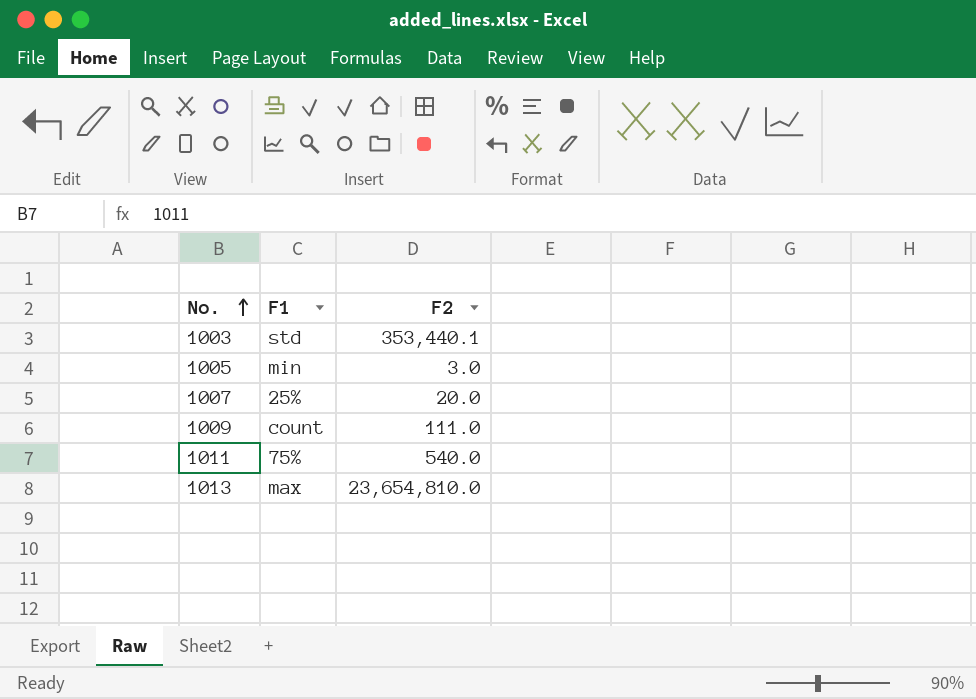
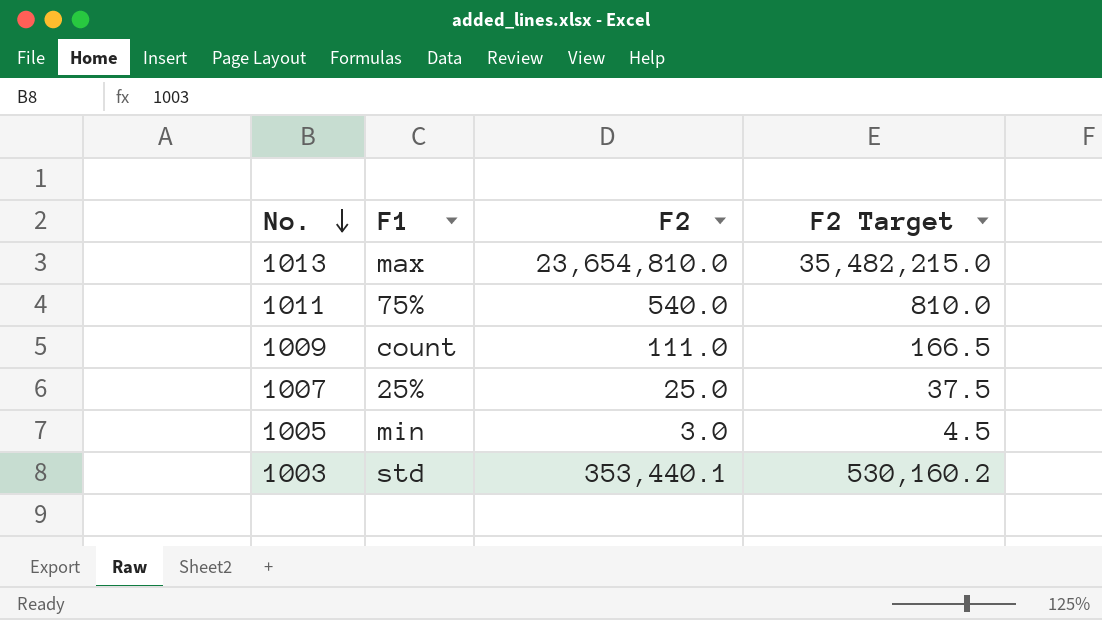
row order: No. ascending -> No. descending
column F2 Target | formula: none -> [F2] * 1.5
1007 | F2: 20.0 -> 25.0

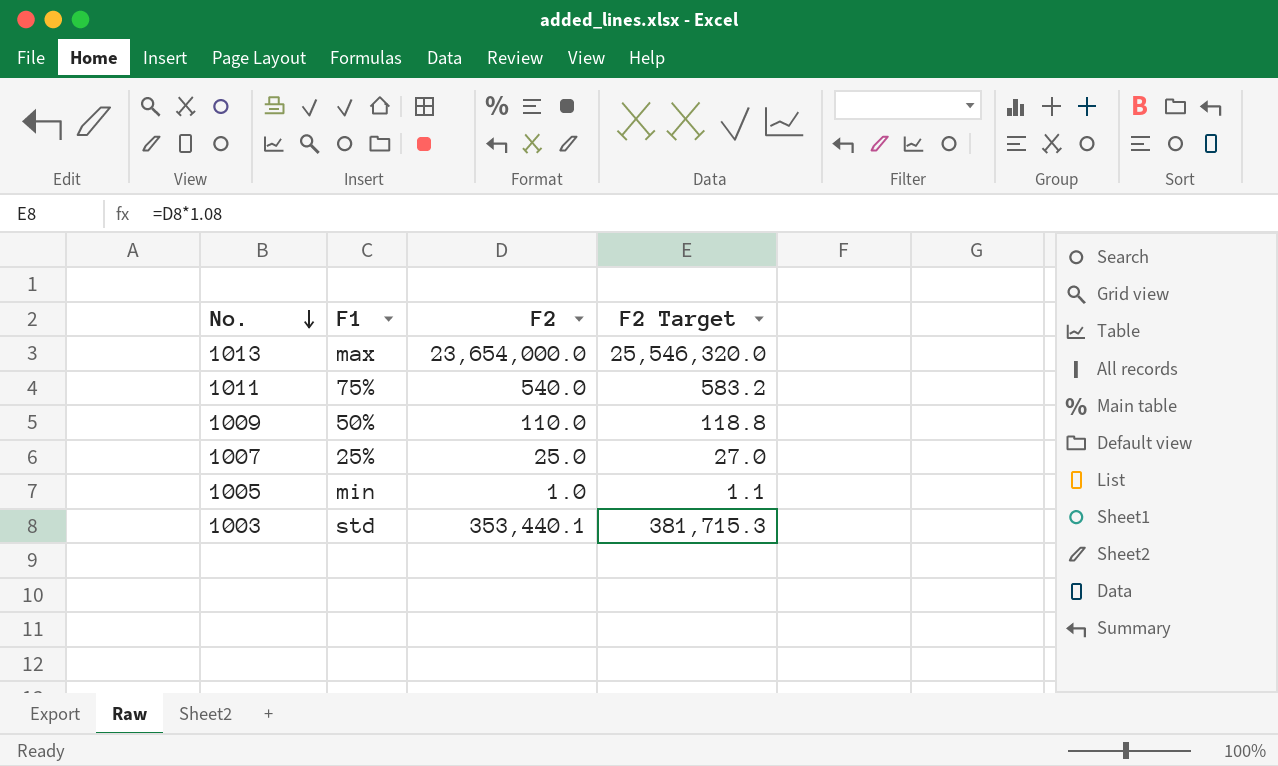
column F2 Target | formula: [F2] * 1.5 -> [F2] * 1.08
1013 | F2: 23,654,810.0 -> 23,654,000.0
1009 | F1: count -> 50%
1009 | F2: 111.0 -> 110.0
1005 | F2: 3.0 -> 1.0

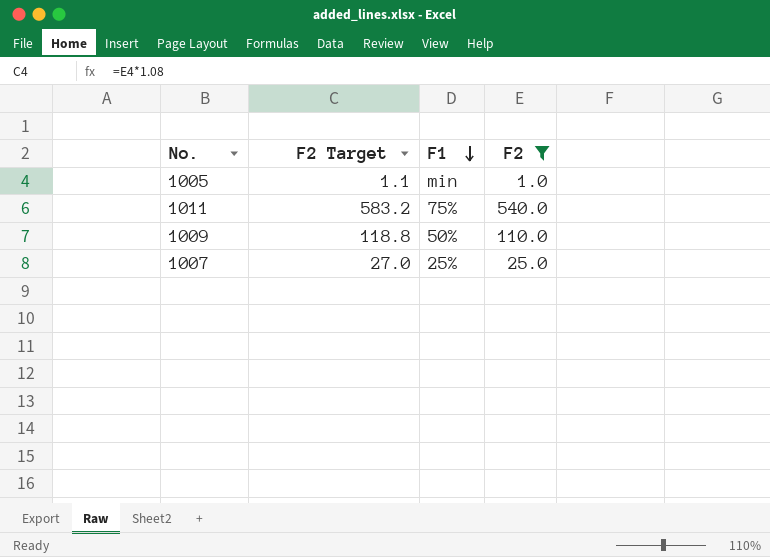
filter: none -> F2 <= 540.0
row order: No. descending -> F1 descending
column F2 Target | position: 4 -> 2

